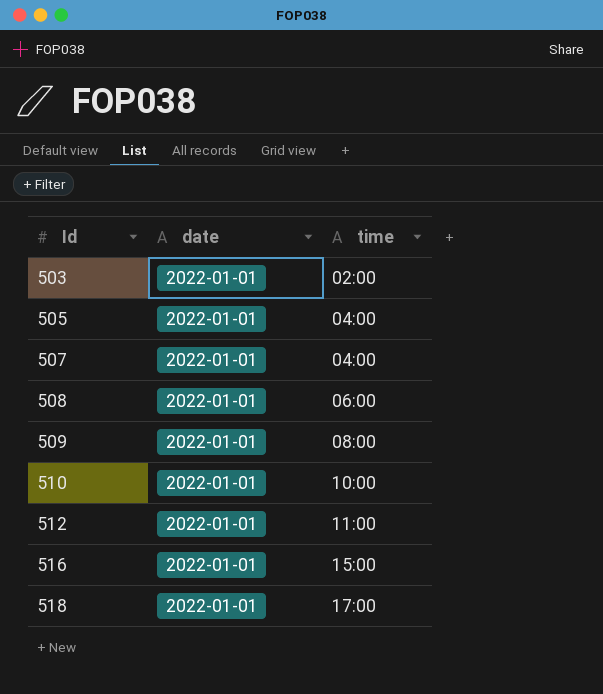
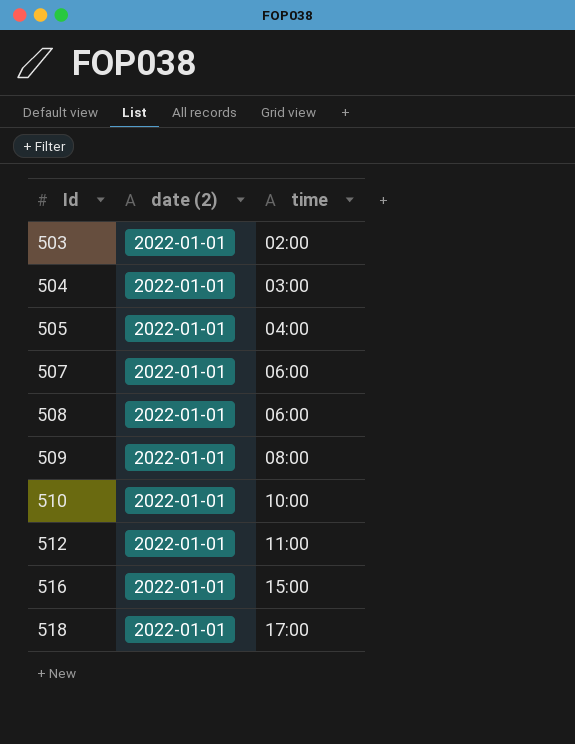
column name: date -> date (2)
row 504: none -> 2022-01-01 | 03:00
507 | time: 04:00 -> 06:00

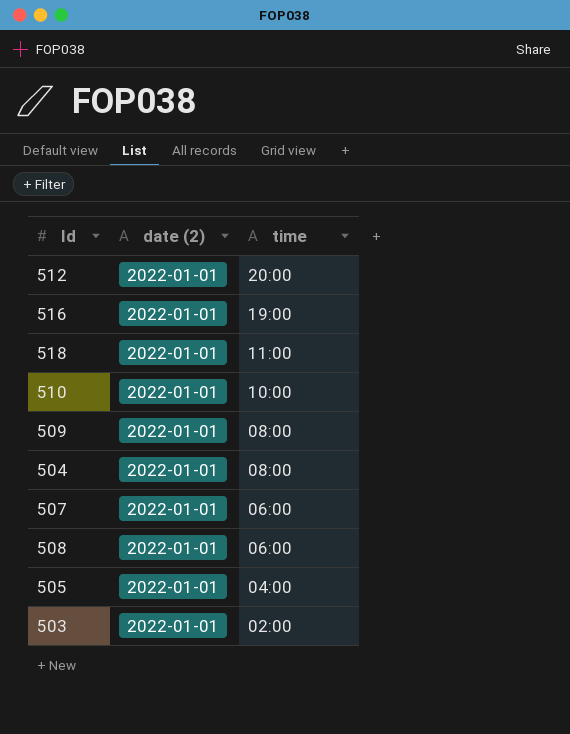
row order: Id ascending -> time descending
512 | time: 11:00 -> 20:00
516 | time: 15:00 -> 19:00
518 | time: 17:00 -> 11:00
504 | time: 03:00 -> 08:00

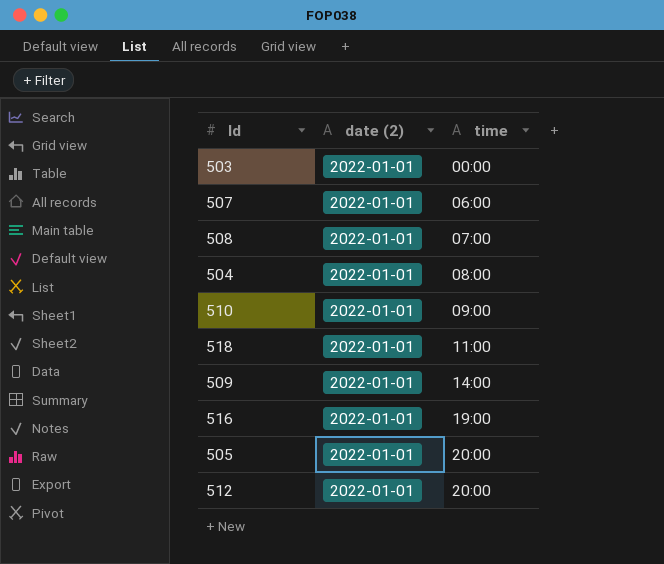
row order: time descending -> time ascending
503 | time: 02:00 -> 00:00
508 | time: 06:00 -> 07:00
510 | time: 10:00 -> 09:00
509 | time: 08:00 -> 14:00
505 | time: 04:00 -> 20:00

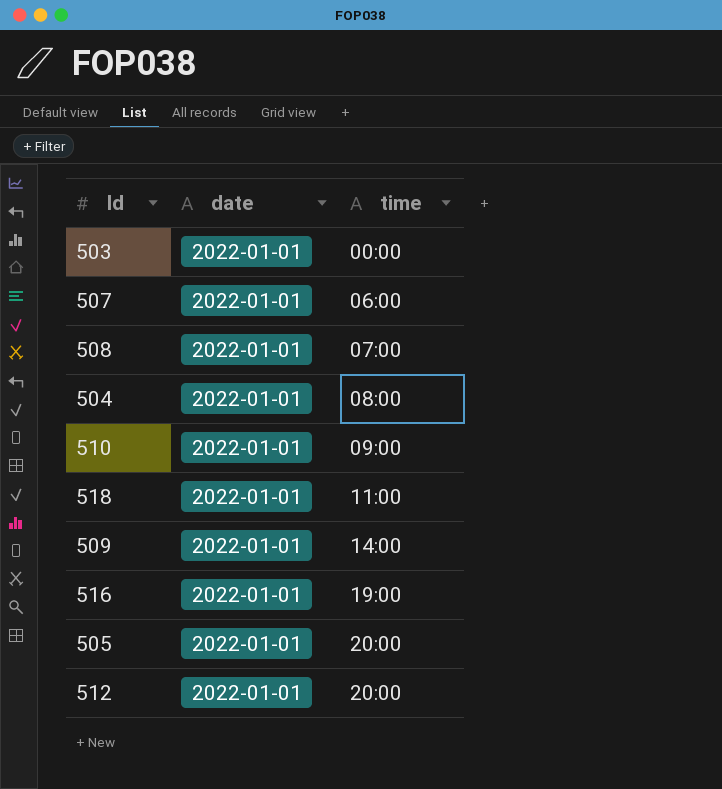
column name: date (2) -> date

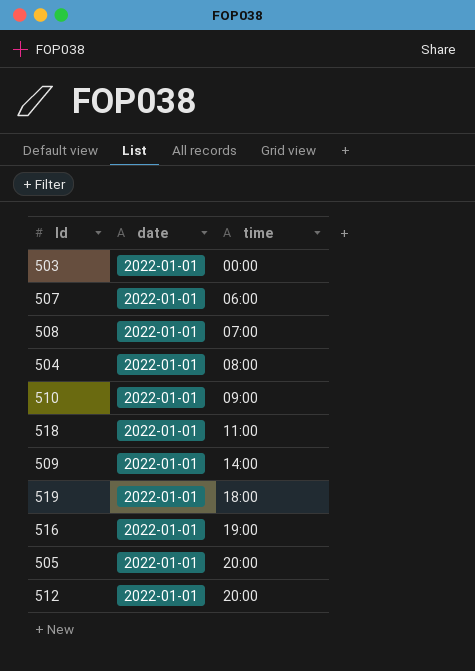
row 519: none -> 2022-01-01 | 18:00

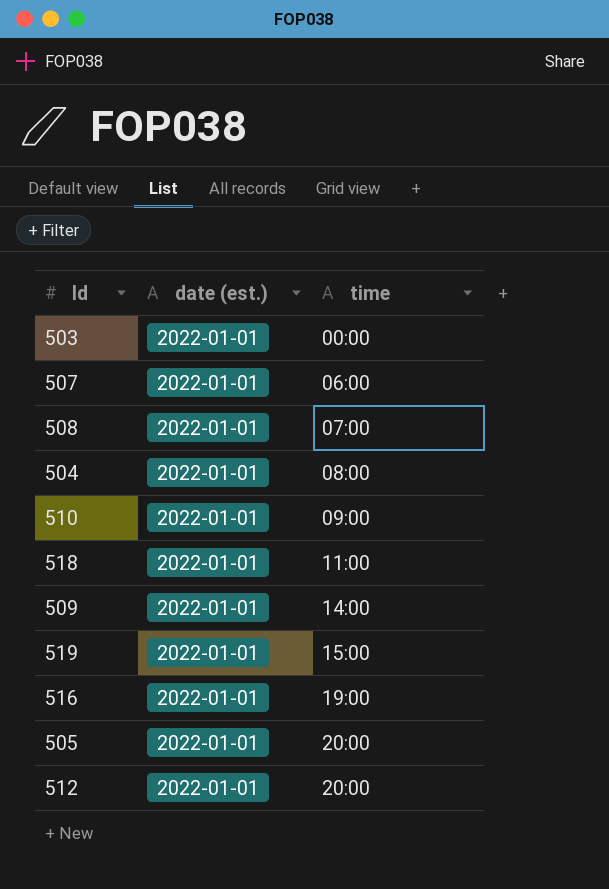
column name: date -> date (est.)
519 | time: 18:00 -> 15:00

